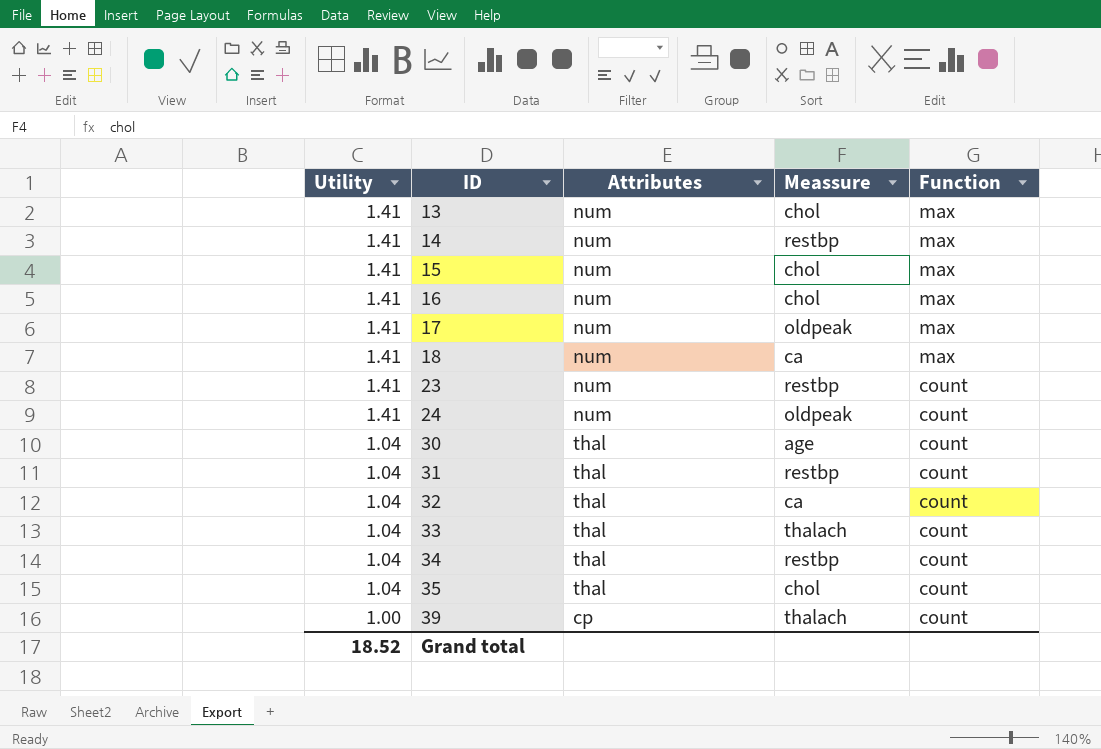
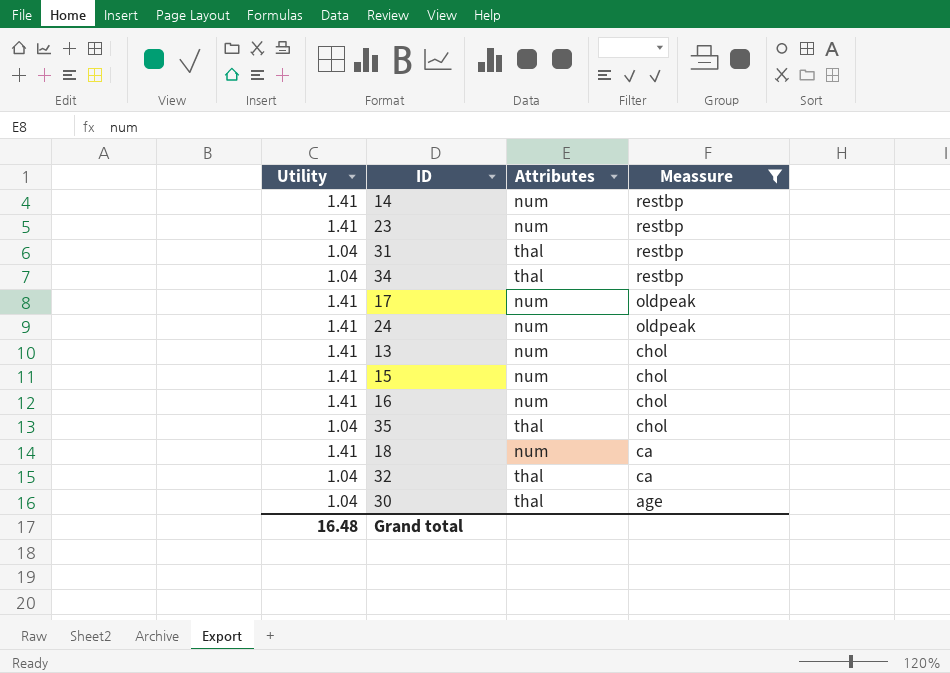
filter: none -> Meassure != thalach
row order: Utility descending -> Meassure descending
column Function | position: 5 -> none
Grand total | Utility: 18.52 -> 16.48

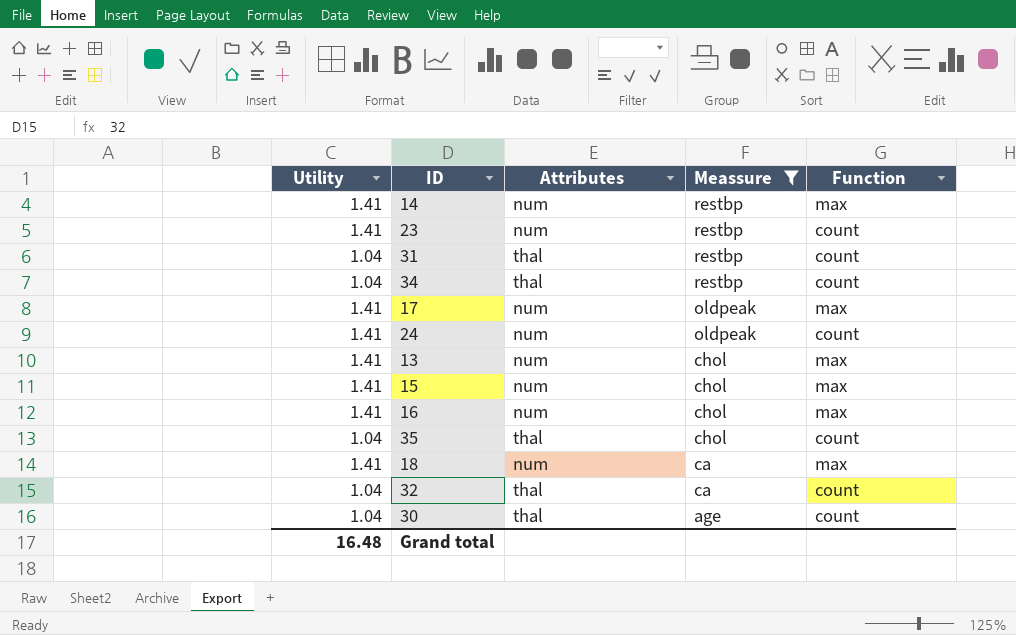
column Function | position: none -> 5

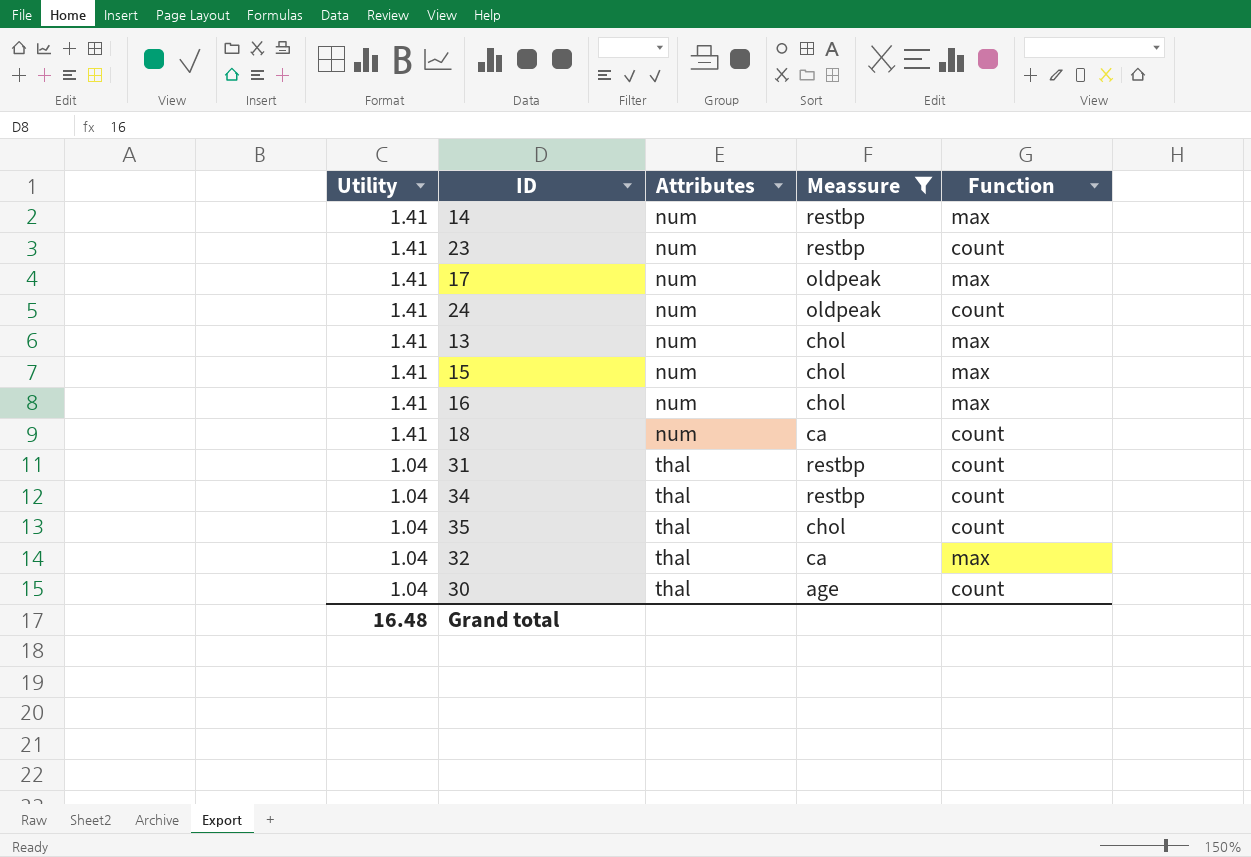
row order: Meassure descending -> Utility descending
18 | Function: max -> count
32 | Function: count -> max

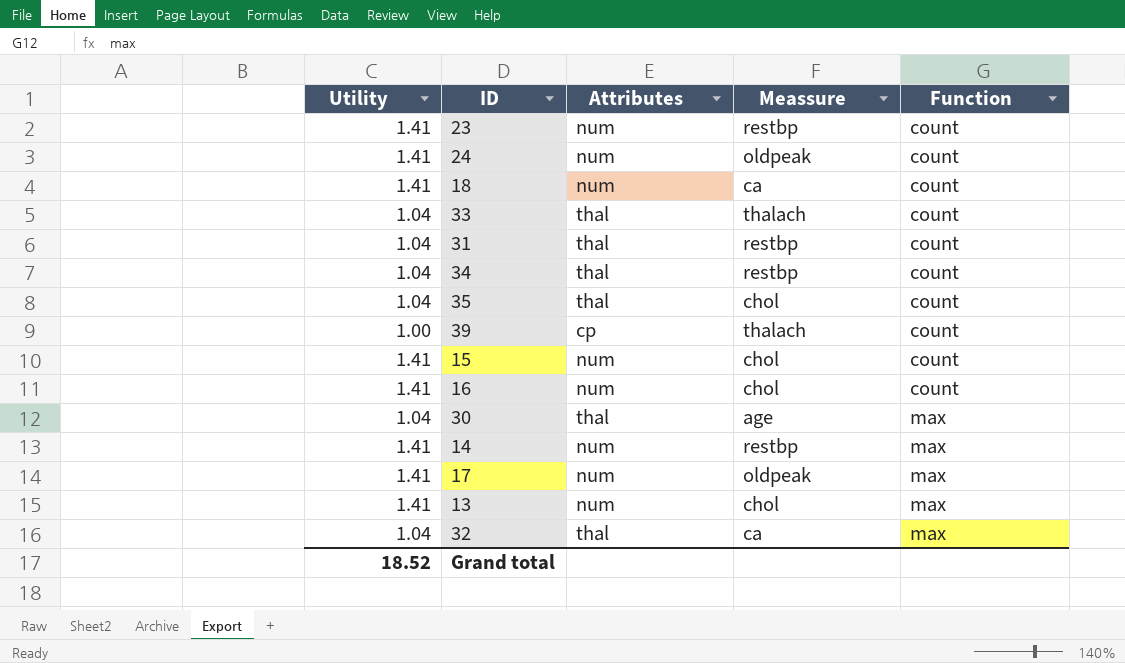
filter: Meassure != thalach -> none
row order: Utility descending -> Function ascending
15 | Function: max -> count
16 | Function: max -> count
30 | Function: count -> max
Grand total | Utility: 16.48 -> 18.52

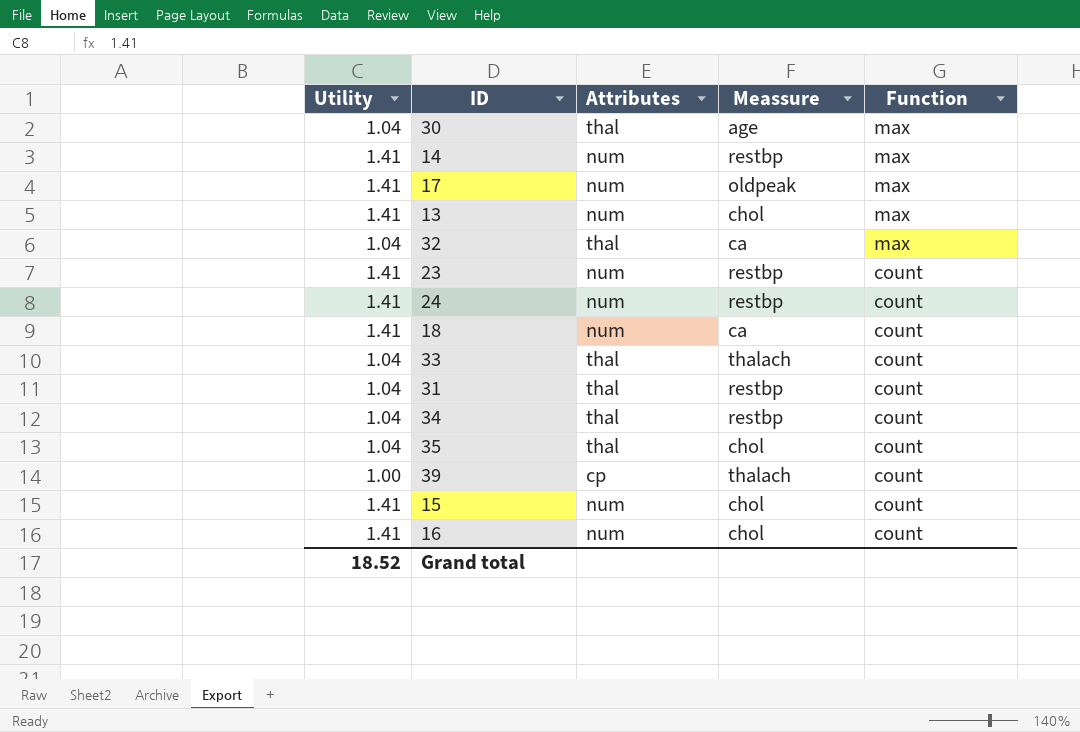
row order: Function ascending -> Function descending
24 | Meassure: oldpeak -> restbp

